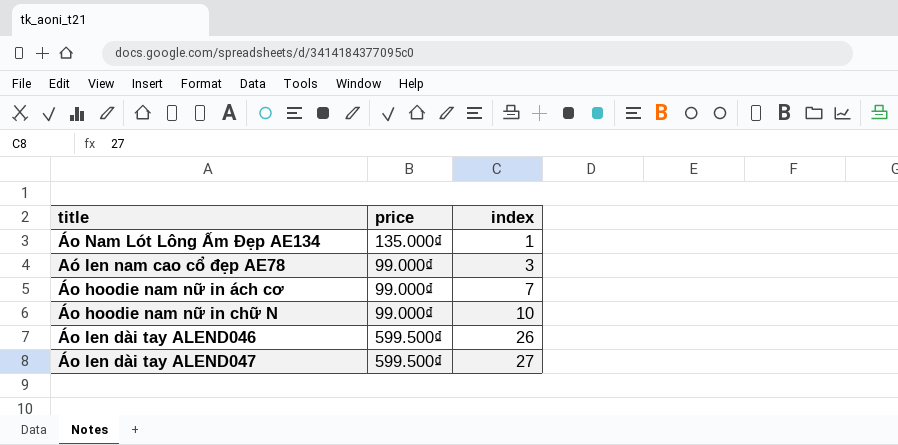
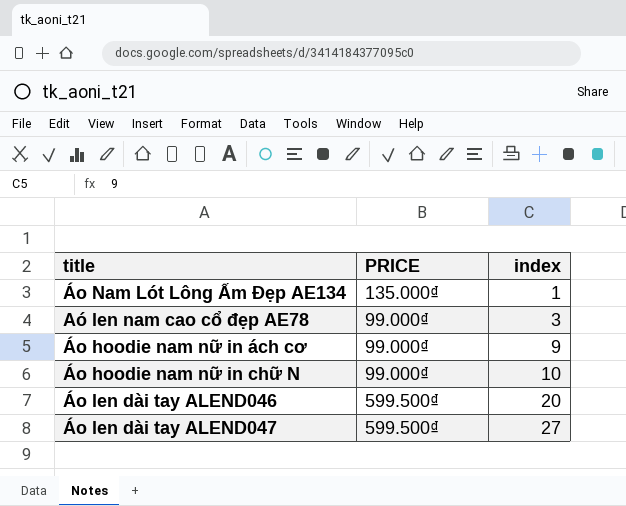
column name: price -> PRICE
Áo hoodie nam nữ in ách cơ | index: 7 -> 9
Áo len dài tay ALEND046 | index: 26 -> 20

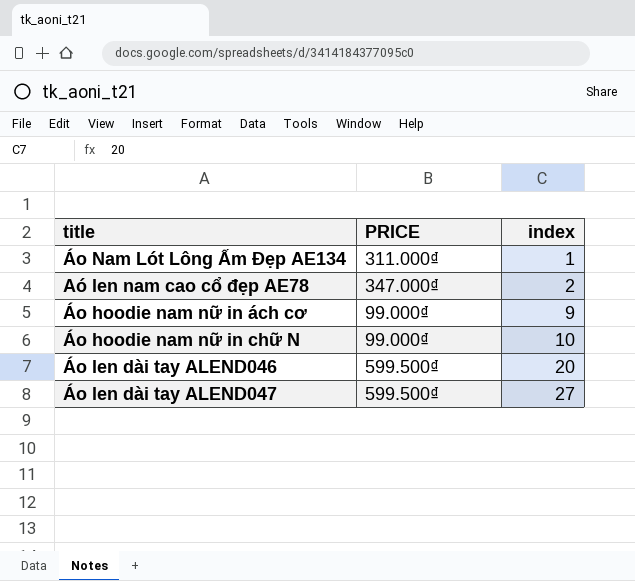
Áo Nam Lót Lông Ấm Đẹp AE134 | PRICE: 135.000₫ -> 311.000₫
Aó len nam cao cổ đẹp AE78 | PRICE: 99.000₫ -> 347.000₫
Aó len nam cao cổ đẹp AE78 | index: 3 -> 2

